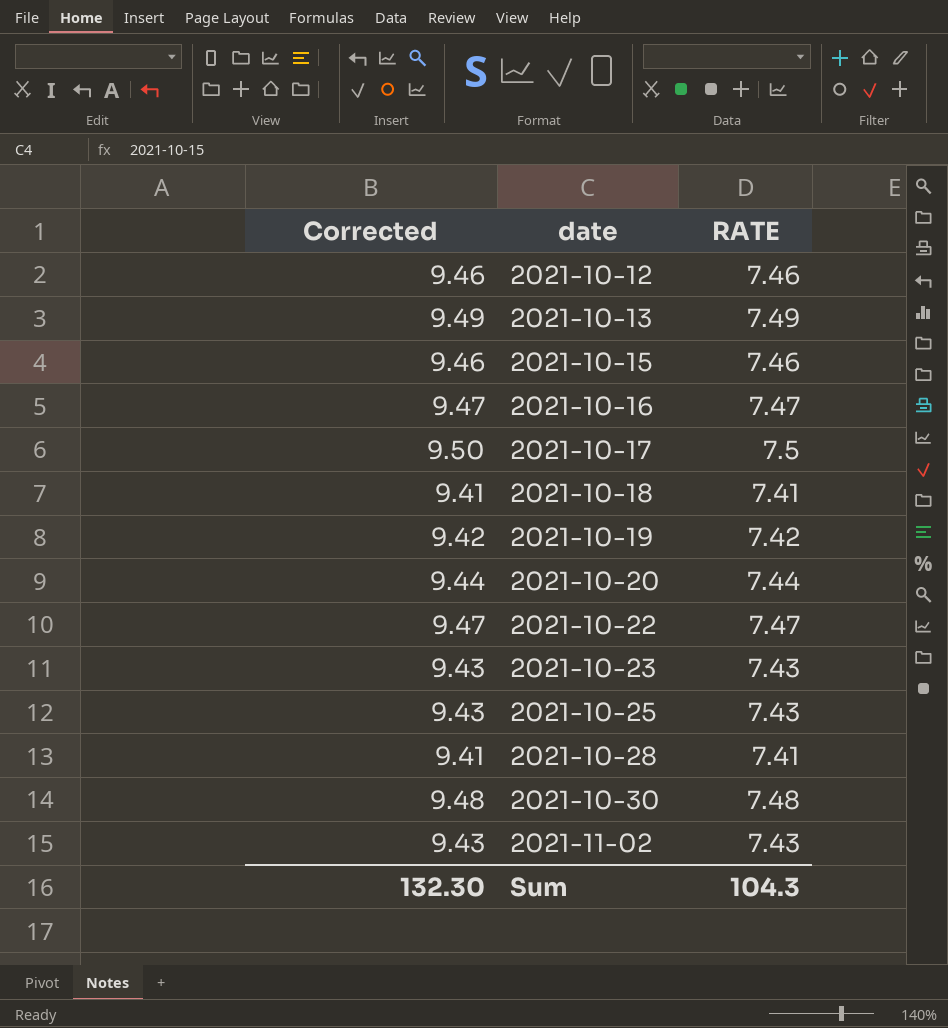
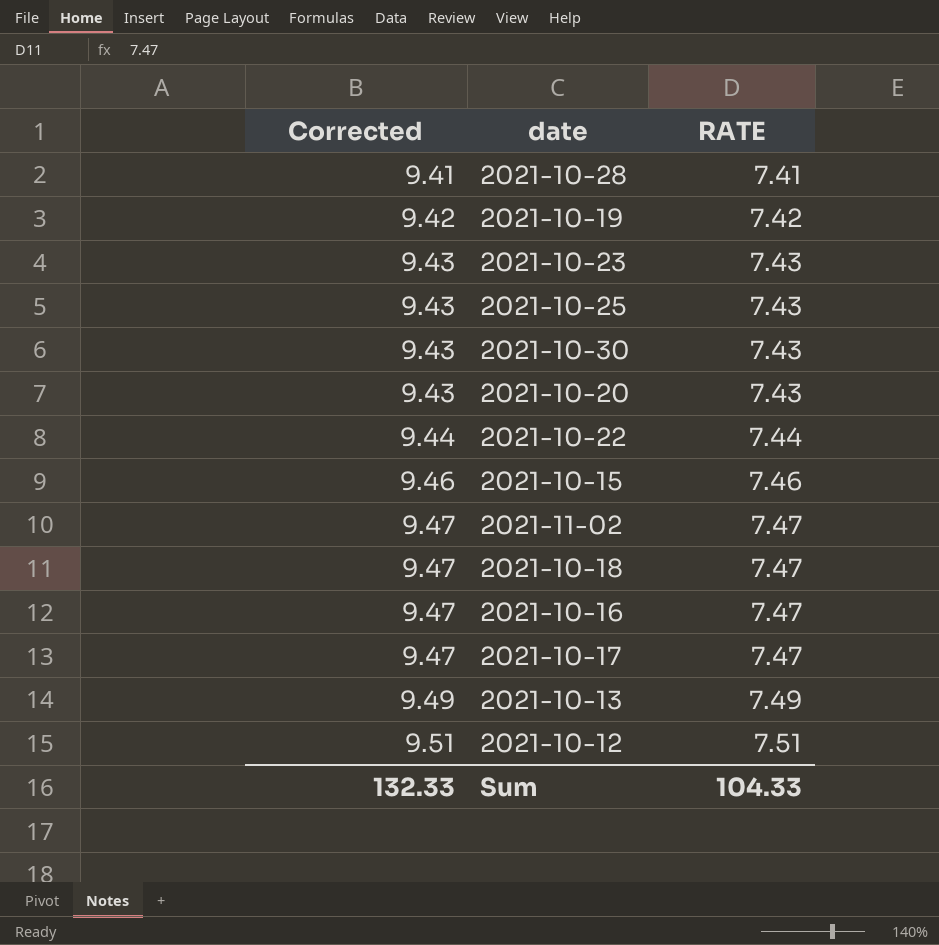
row order: date ascending -> Corrected ascending
2021-10-30 | Corrected: 9.48 -> 9.43
2021-10-30 | RATE: 7.48 -> 7.43
2021-10-20 | Corrected: 9.44 -> 9.43
2021-10-20 | RATE: 7.44 -> 7.43
2021-10-22 | Corrected: 9.47 -> 9.44
2021-10-22 | RATE: 7.47 -> 7.44
2021-11-02 | Corrected: 9.43 -> 9.47
2021-11-02 | RATE: 7.43 -> 7.47
2021-10-18 | Corrected: 9.41 -> 9.47
2021-10-18 | RATE: 7.41 -> 7.47
2021-10-17 | Corrected: 9.50 -> 9.47
2021-10-17 | RATE: 7.5 -> 7.47
2021-10-12 | Corrected: 9.46 -> 9.51
2021-10-12 | RATE: 7.46 -> 7.51
Sum | Corrected: 132.30 -> 132.33
Sum | RATE: 104.3 -> 104.33

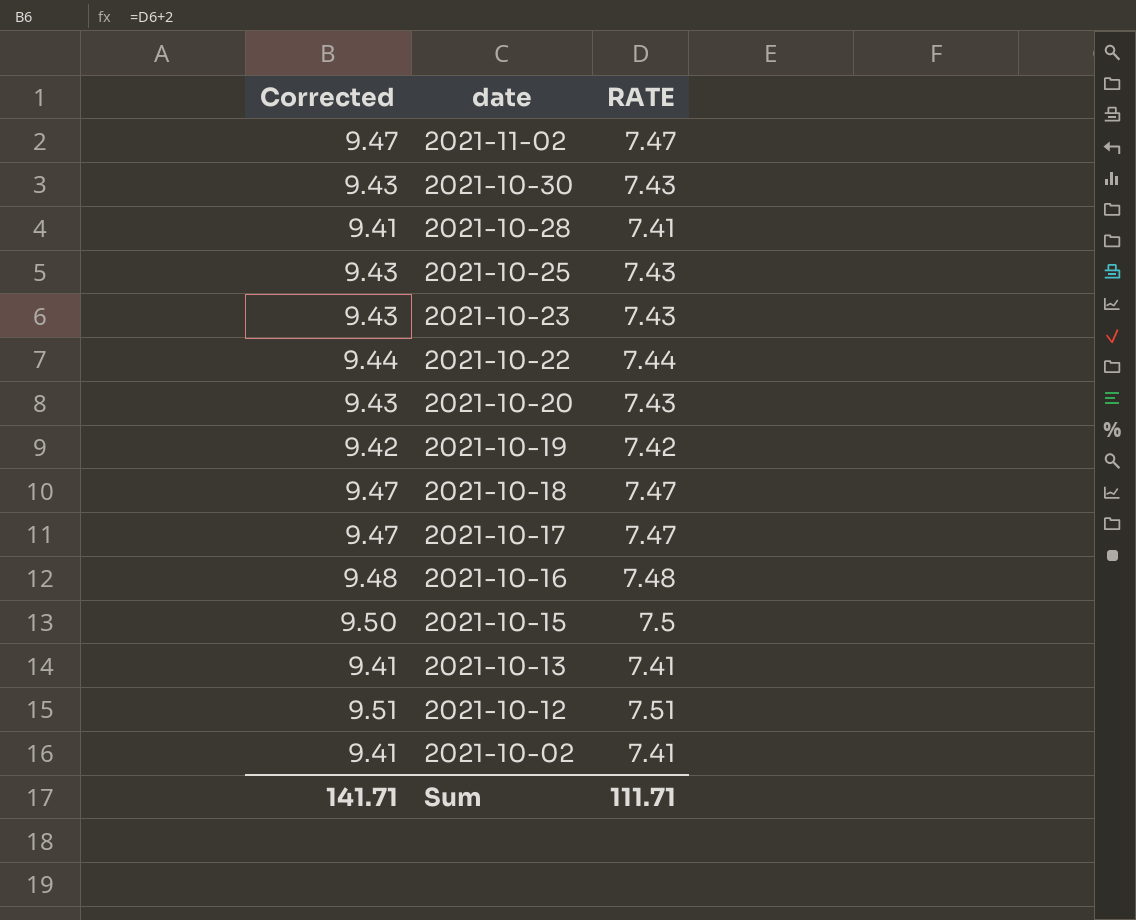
row order: Corrected ascending -> date descending
2021-10-16 | Corrected: 9.47 -> 9.48
2021-10-16 | RATE: 7.47 -> 7.48
2021-10-15 | Corrected: 9.46 -> 9.50
2021-10-15 | RATE: 7.46 -> 7.5
2021-10-13 | Corrected: 9.49 -> 9.41
2021-10-13 | RATE: 7.49 -> 7.41
row 2021-10-02: none -> 9.41 | 7.41
Sum | Corrected: 132.33 -> 141.71
Sum | RATE: 104.33 -> 111.71

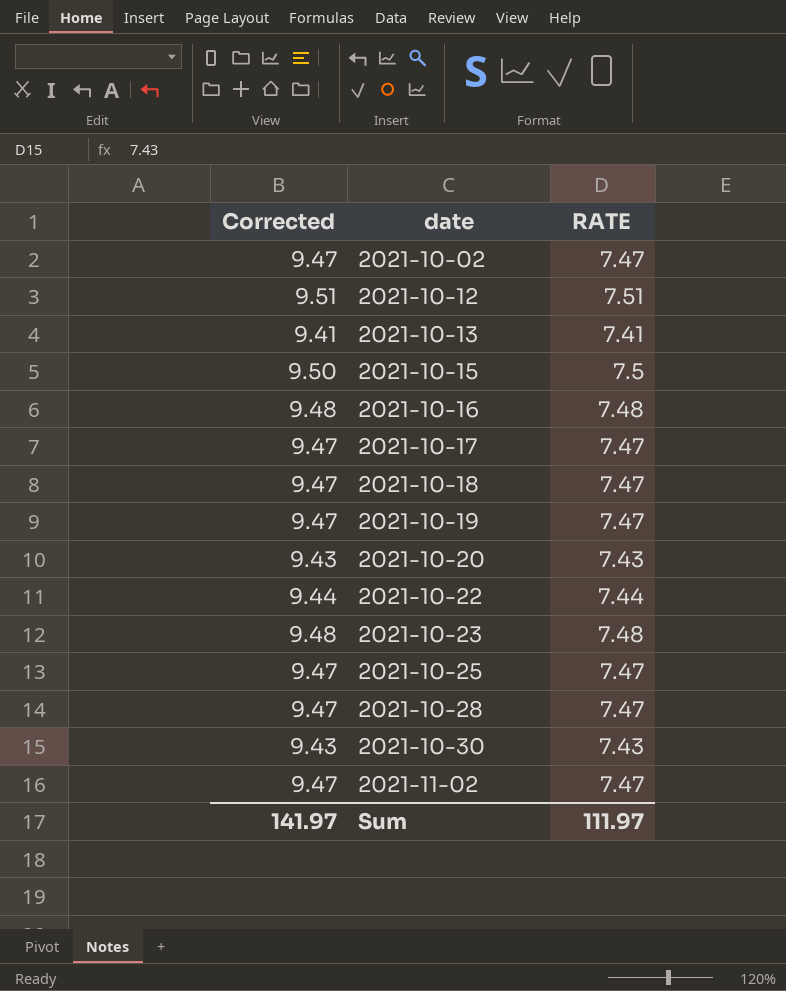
row order: date descending -> date ascending
2021-10-02 | Corrected: 9.41 -> 9.47
2021-10-02 | RATE: 7.41 -> 7.47
2021-10-19 | Corrected: 9.42 -> 9.47
2021-10-19 | RATE: 7.42 -> 7.47
2021-10-23 | Corrected: 9.43 -> 9.48
2021-10-23 | RATE: 7.43 -> 7.48
2021-10-25 | Corrected: 9.43 -> 9.47
2021-10-25 | RATE: 7.43 -> 7.47
2021-10-28 | Corrected: 9.41 -> 9.47
2021-10-28 | RATE: 7.41 -> 7.47
Sum | Corrected: 141.71 -> 141.97
Sum | RATE: 111.71 -> 111.97

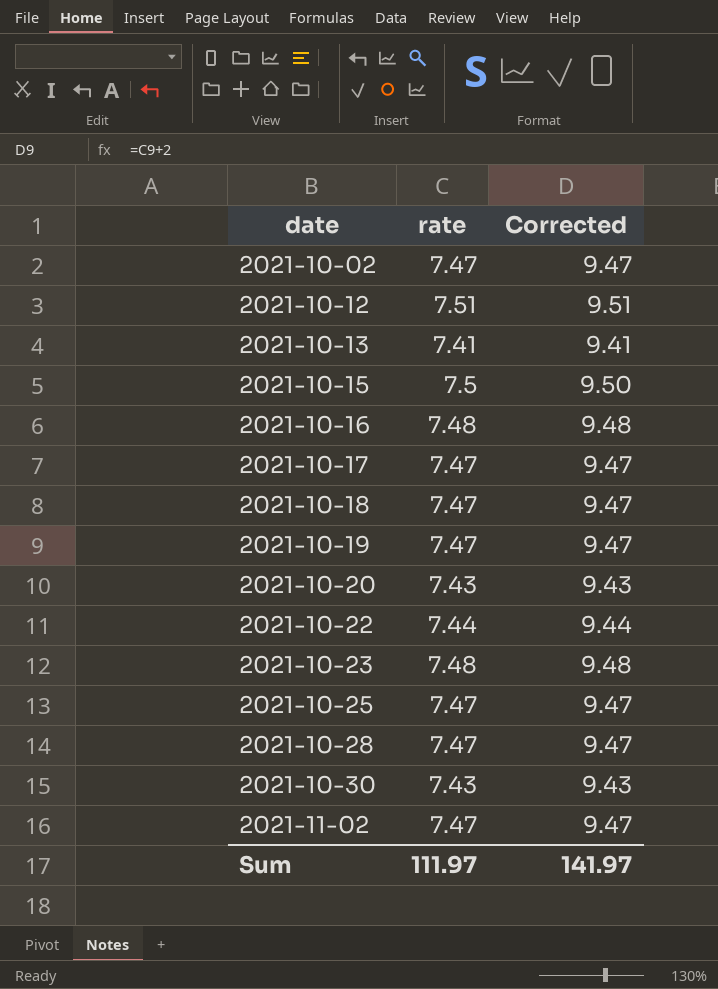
column name: RATE -> rate
column Corrected | position: 1 -> 3

